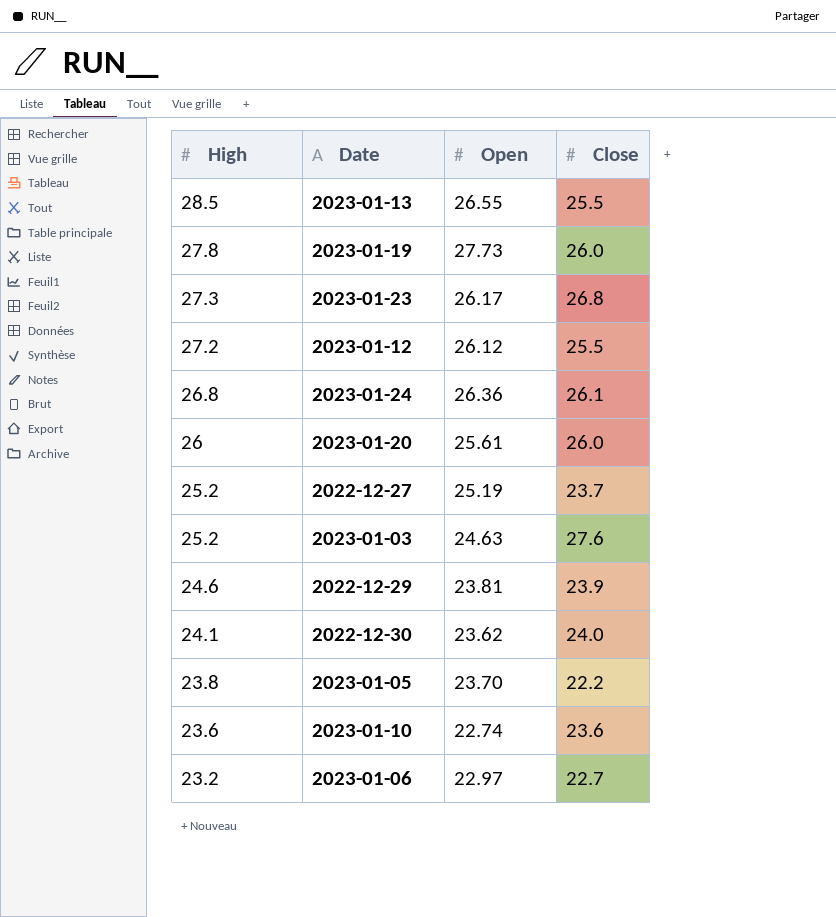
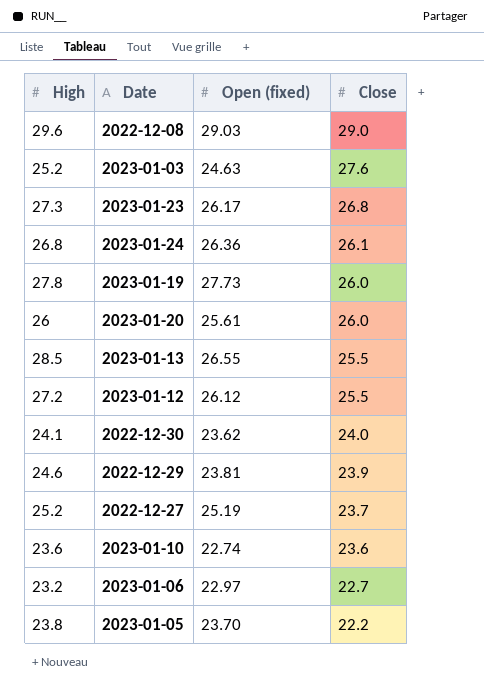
row order: High descending -> Close descending
column name: Open -> Open (fixed)
row 2022-12-08: none -> 29.6 | 29.03 | 29.0

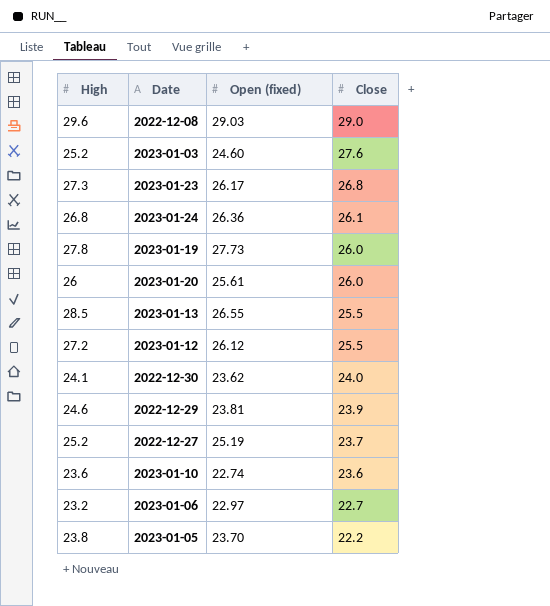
2023-01-03 | Open (fixed): 24.63 -> 24.60

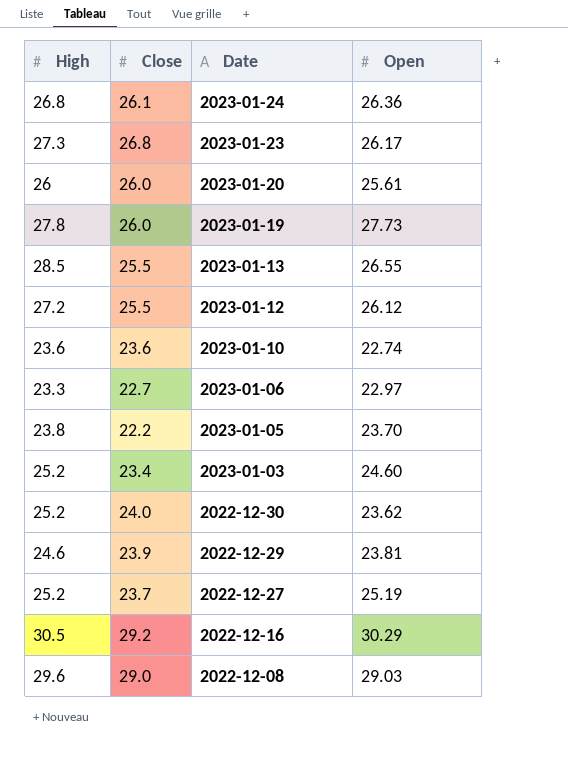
row order: Close descending -> Date descending
column Close | position: 4 -> 2
column name: Open (fixed) -> Open
2023-01-06 | High: 23.2 -> 23.3
2023-01-03 | Close: 27.6 -> 23.4
2022-12-30 | High: 24.1 -> 25.2
row 2022-12-16: none -> 30.5 | 29.2 | 30.29

